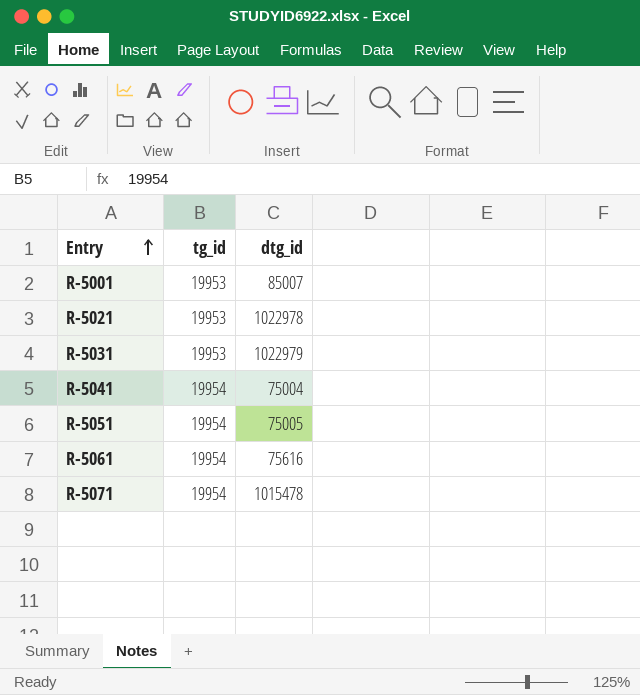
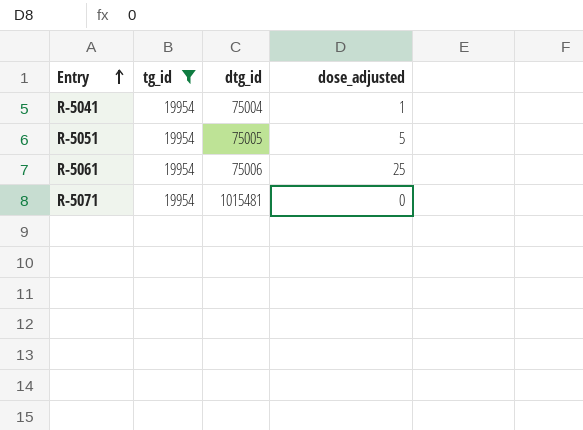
filter: none -> tg_id = 19954
column dose_adjusted | position: none -> 4
R-5061 | dtg_id: 75616 -> 75006
R-5071 | dtg_id: 1015478 -> 1015481

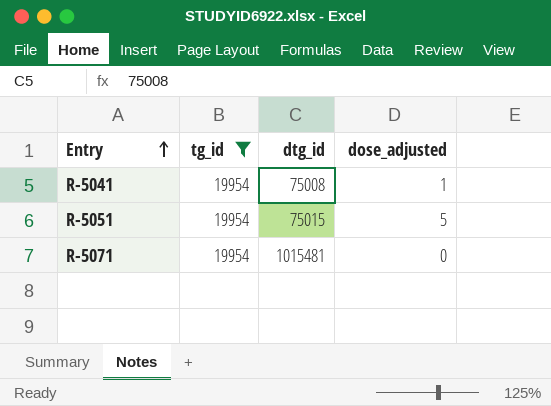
row R-5061: 19954 | 75006 | 25 -> none
R-5041 | dtg_id: 75004 -> 75008
R-5051 | dtg_id: 75005 -> 75015

